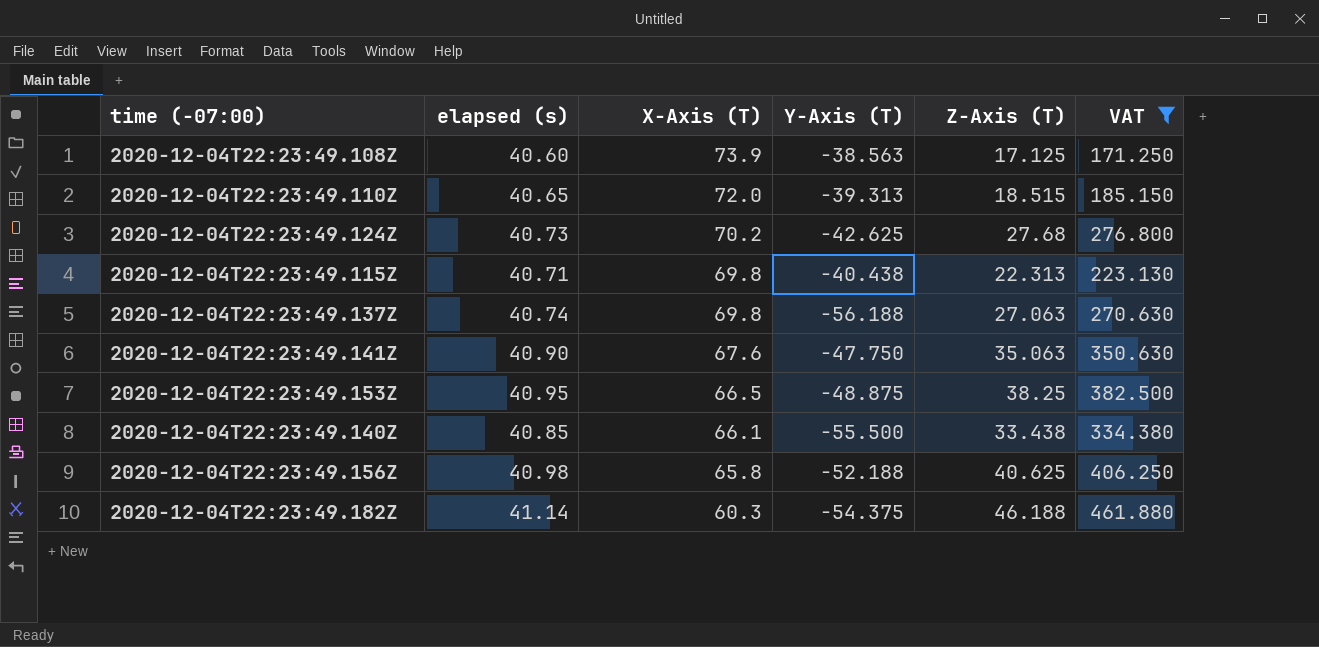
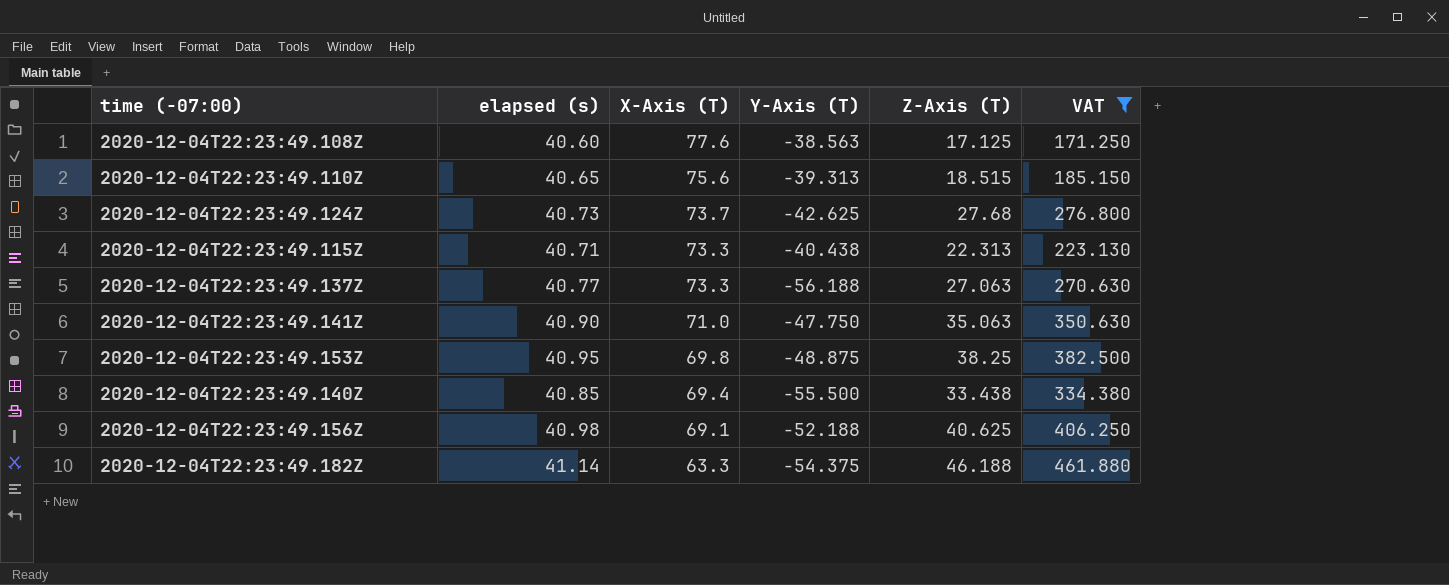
2020-12-04T22:23:49.108Z | X-Axis (T): 73.9 -> 77.6
2020-12-04T22:23:49.110Z | X-Axis (T): 72.0 -> 75.6
2020-12-04T22:23:49.124Z | X-Axis (T): 70.2 -> 73.7
2020-12-04T22:23:49.115Z | X-Axis (T): 69.8 -> 73.3
2020-12-04T22:23:49.137Z | elapsed (s): 40.74 -> 40.77
2020-12-04T22:23:49.137Z | X-Axis (T): 69.8 -> 73.3
2020-12-04T22:23:49.141Z | X-Axis (T): 67.6 -> 71.0
2020-12-04T22:23:49.153Z | X-Axis (T): 66.5 -> 69.8
2020-12-04T22:23:49.140Z | X-Axis (T): 66.1 -> 69.4
2020-12-04T22:23:49.156Z | X-Axis (T): 65.8 -> 69.1
2020-12-04T22:23:49.182Z | X-Axis (T): 60.3 -> 63.3

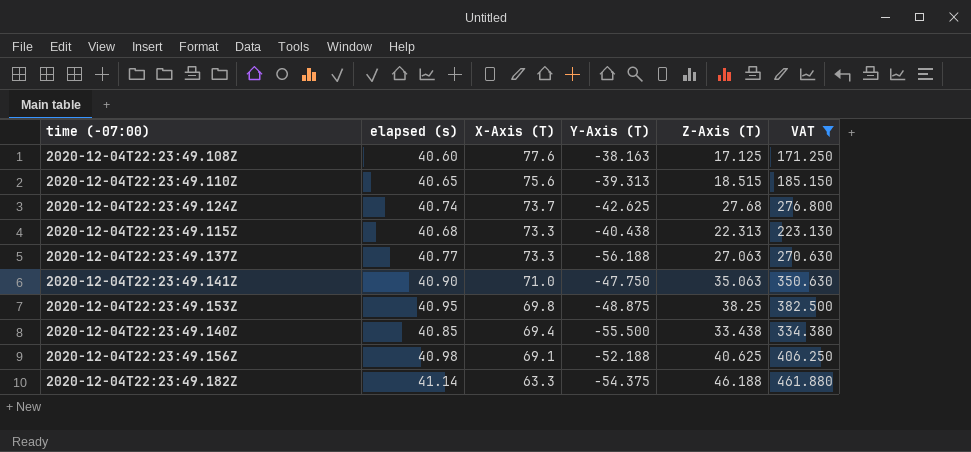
2020-12-04T22:23:49.108Z | Y-Axis (T): -38.563 -> -38.163
2020-12-04T22:23:49.124Z | elapsed (s): 40.73 -> 40.74
2020-12-04T22:23:49.115Z | elapsed (s): 40.71 -> 40.68

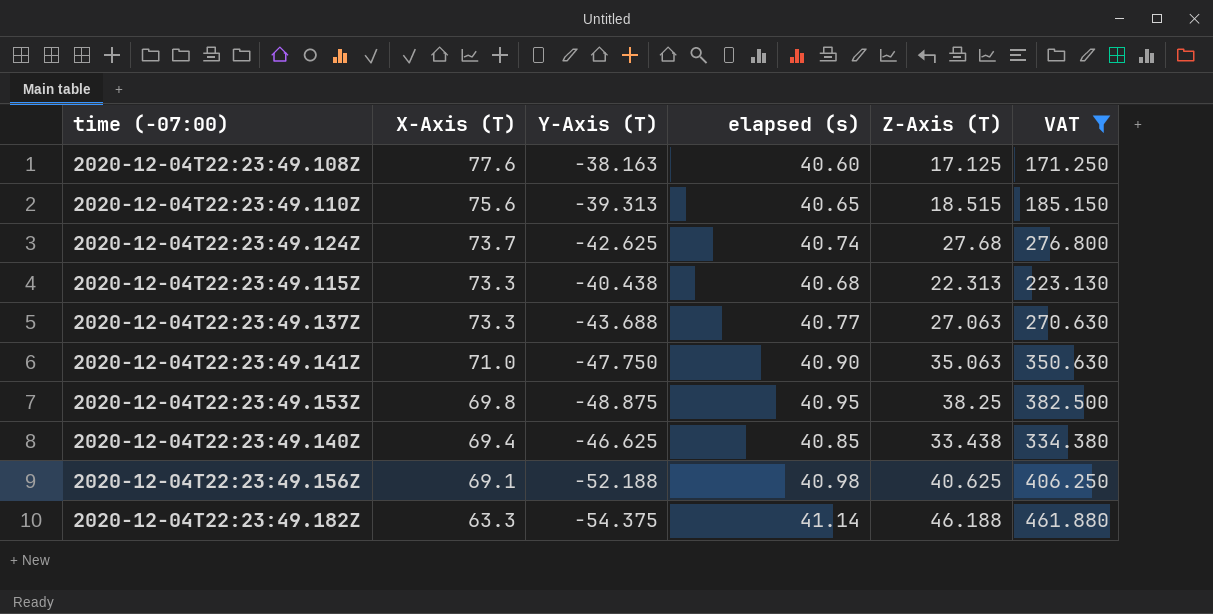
column elapsed (s) | position: 2 -> 4
2020-12-04T22:23:49.137Z | Y-Axis (T): -56.188 -> -43.688
2020-12-04T22:23:49.140Z | Y-Axis (T): -55.500 -> -46.625

